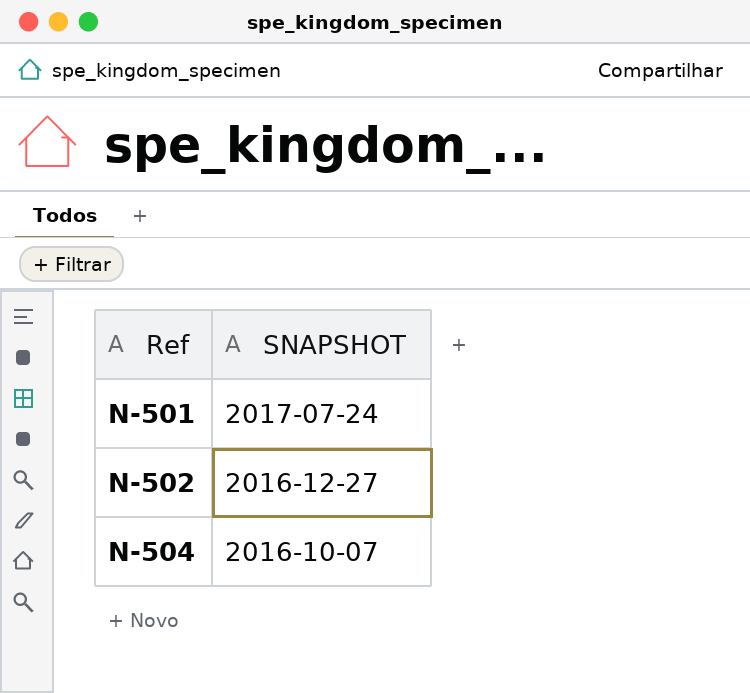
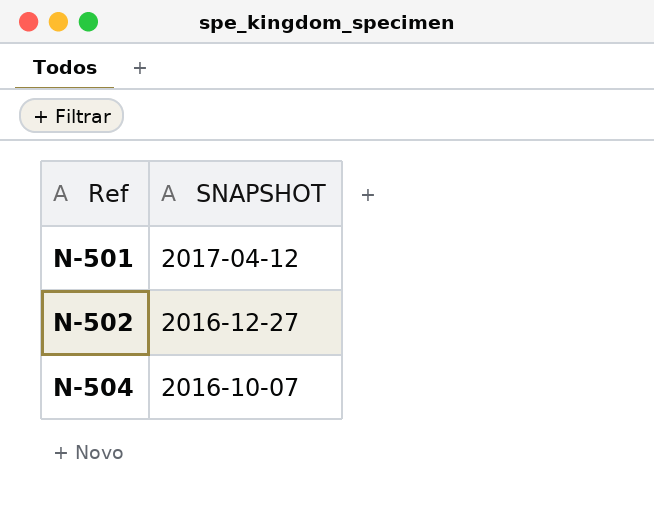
N-501 | SNAPSHOT: 2017-07-24 -> 2017-04-12

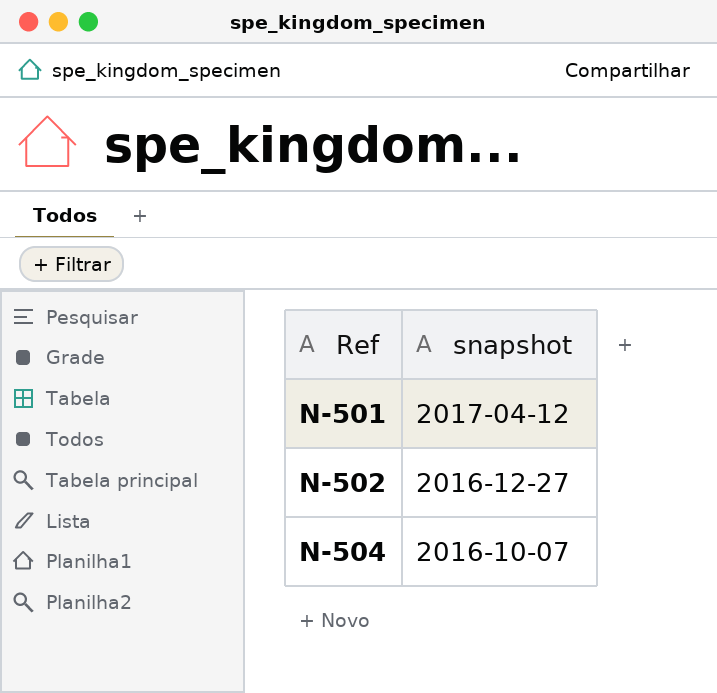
column name: SNAPSHOT -> snapshot

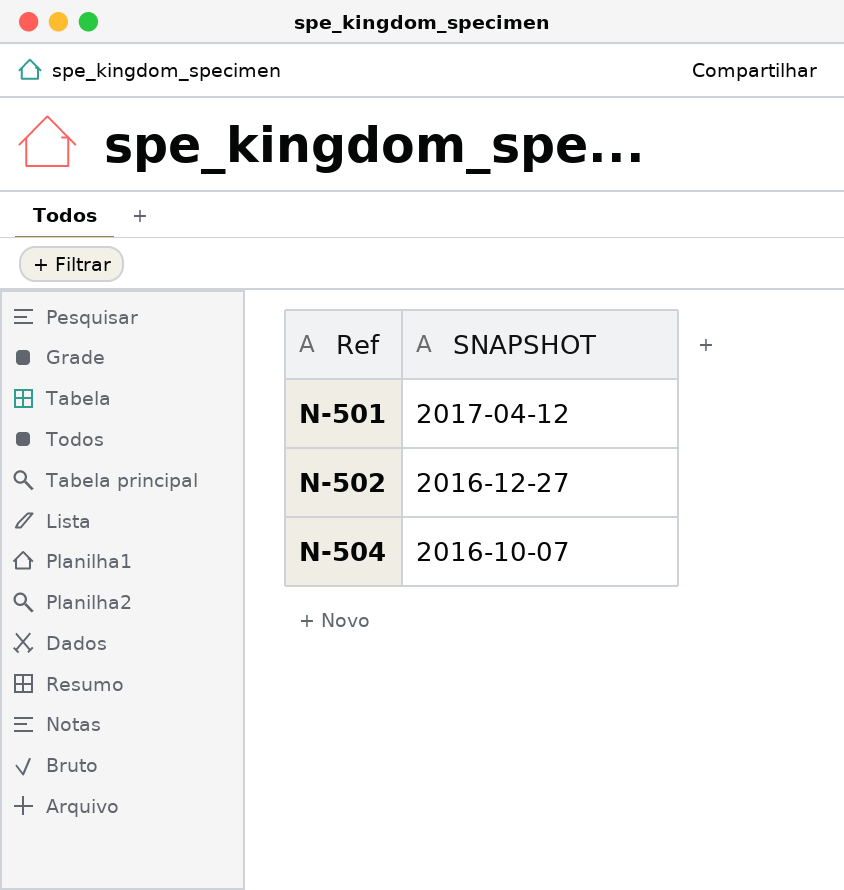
column name: snapshot -> SNAPSHOT

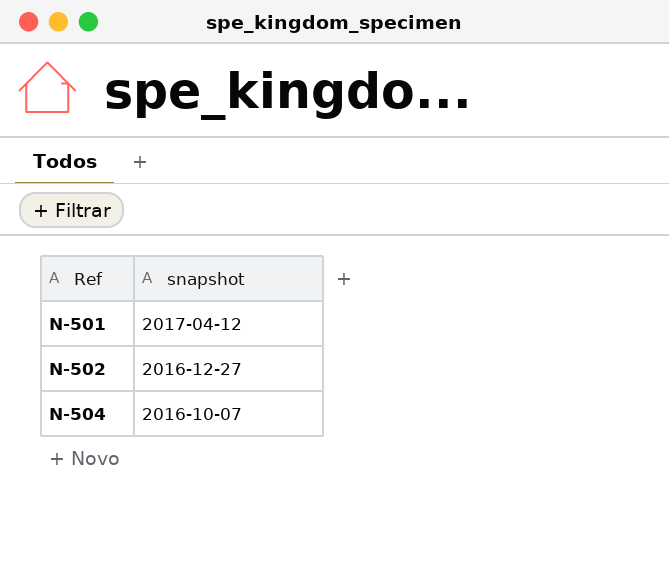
column name: SNAPSHOT -> snapshot

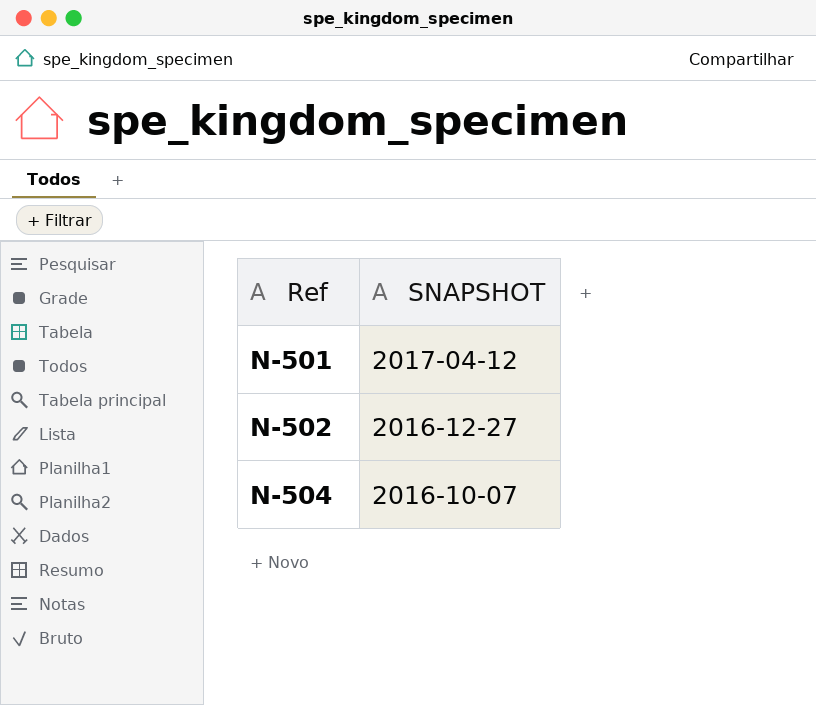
column name: snapshot -> SNAPSHOT

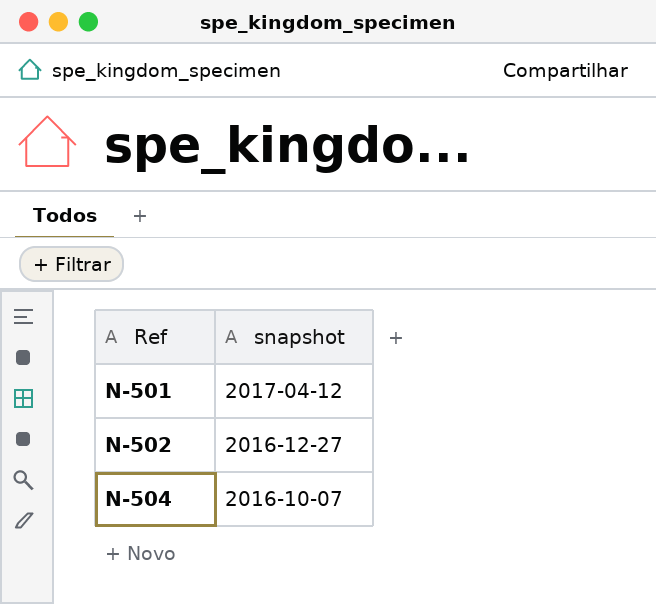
column name: SNAPSHOT -> snapshot

